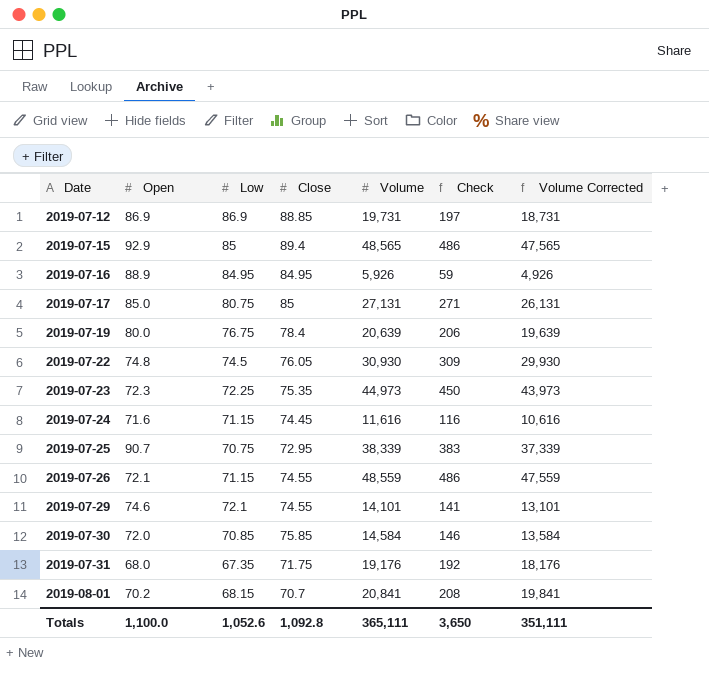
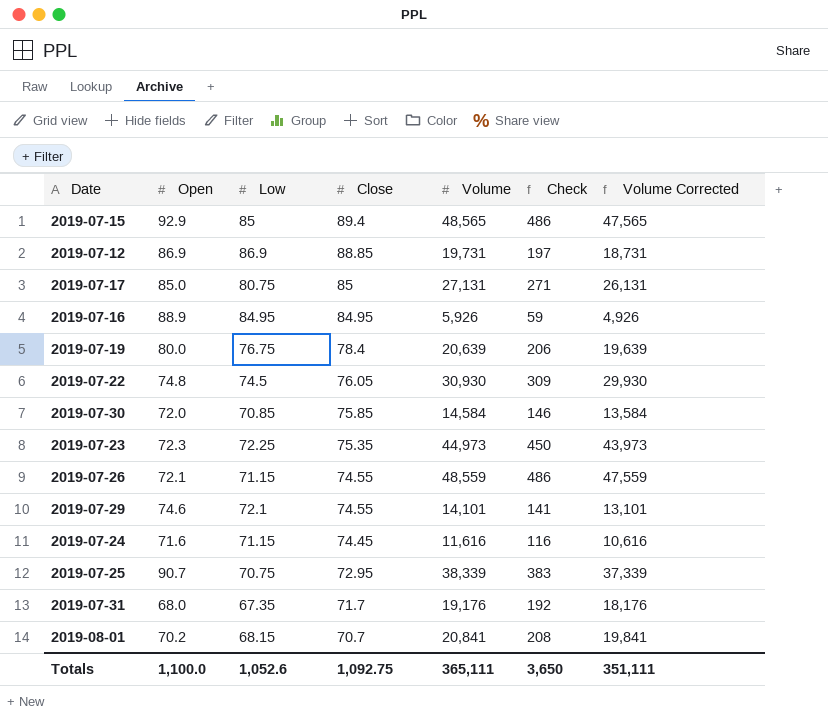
row order: Date ascending -> Close descending
2019-07-31 | Close: 71.75 -> 71.7
Totals | Close: 1,092.8 -> 1,092.75

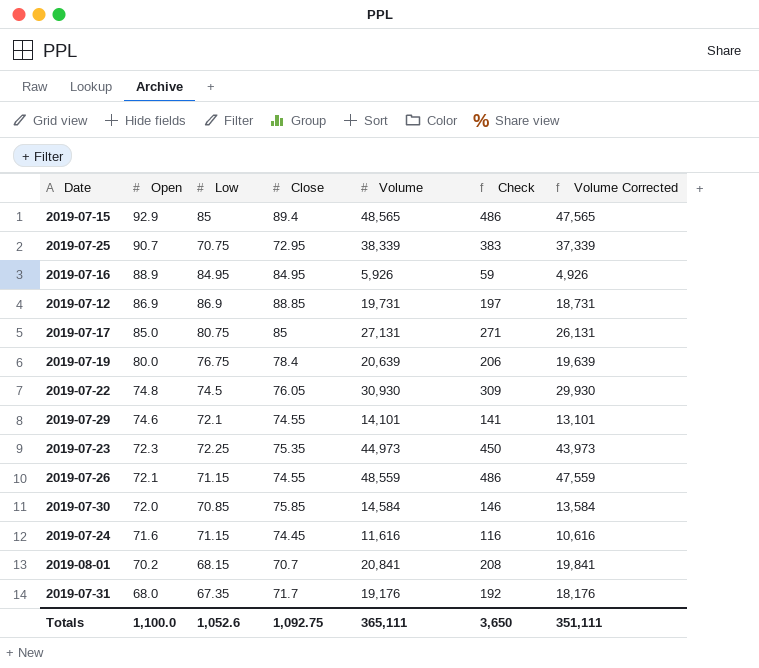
row order: Close descending -> Open descending

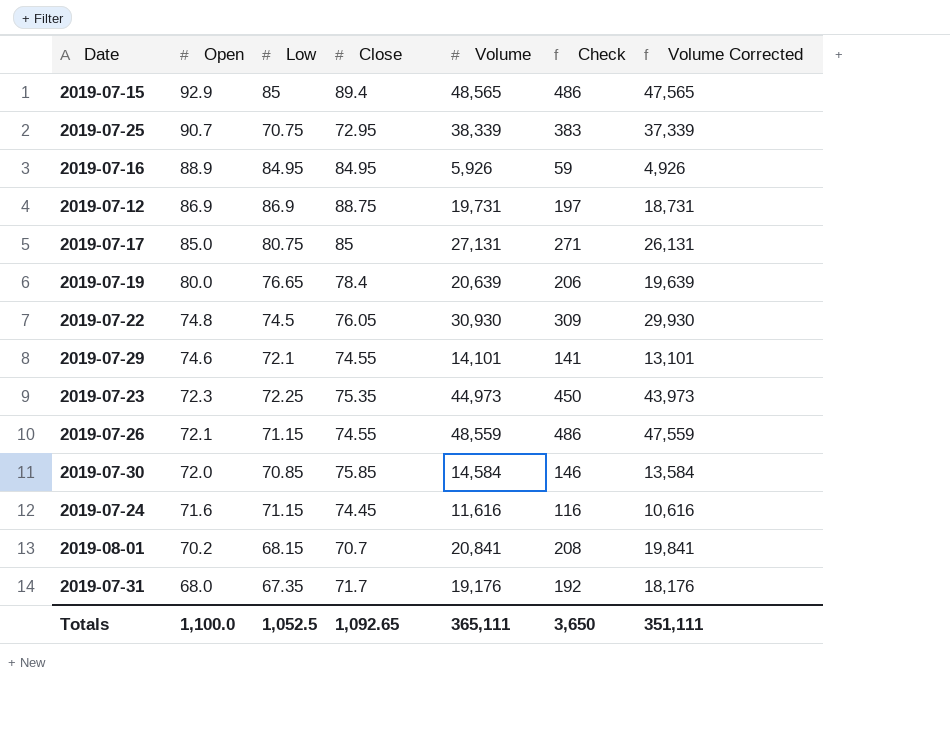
2019-07-12 | Close: 88.85 -> 88.75
2019-07-19 | Low: 76.75 -> 76.65
Totals | Low: 1,052.6 -> 1,052.5
Totals | Close: 1,092.75 -> 1,092.65

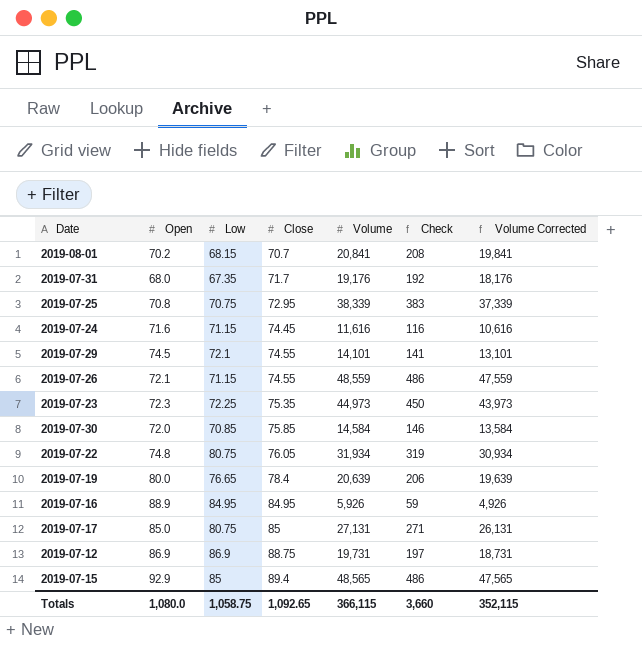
row order: Open descending -> Close ascending
2019-07-25 | Open: 90.7 -> 70.8
2019-07-29 | Open: 74.6 -> 74.5
2019-07-22 | Low: 74.5 -> 80.75
2019-07-22 | Volume: 30,930 -> 31,934
2019-07-22 | Check: 309 -> 319
2019-07-22 | Volume Corrected: 29,930 -> 30,934
Totals | Open: 1,100.0 -> 1,080.0
Totals | Low: 1,052.5 -> 1,058.75
Totals | Volume: 365,111 -> 366,115
Totals | Check: 3,650 -> 3,660
Totals | Volume Corrected: 351,111 -> 352,115

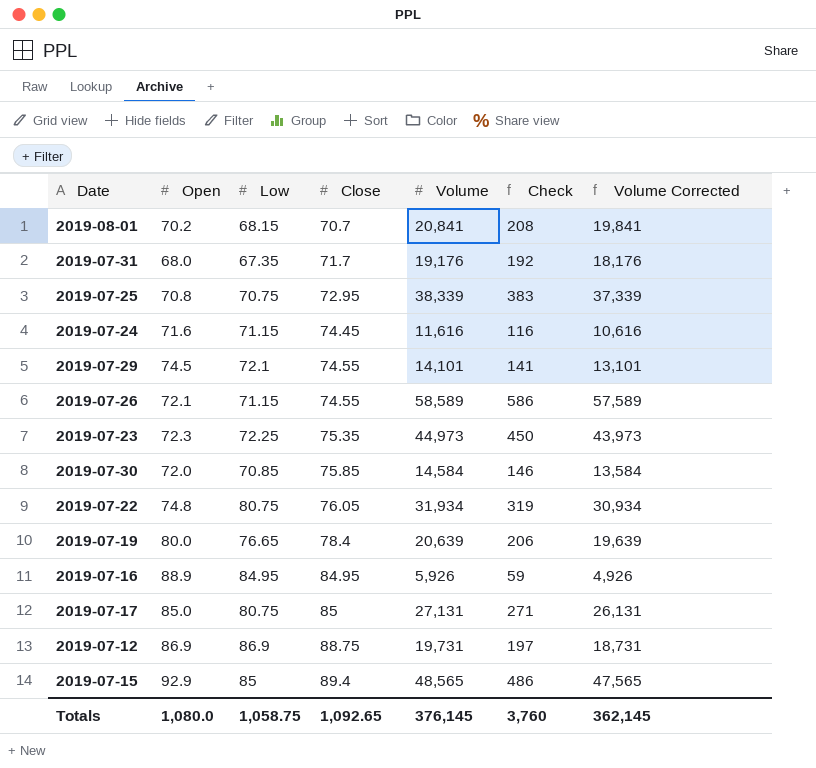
2019-07-26 | Volume: 48,559 -> 58,589
2019-07-26 | Check: 486 -> 586
2019-07-26 | Volume Corrected: 47,559 -> 57,589
Totals | Volume: 366,115 -> 376,145
Totals | Check: 3,660 -> 3,760
Totals | Volume Corrected: 352,115 -> 362,145

